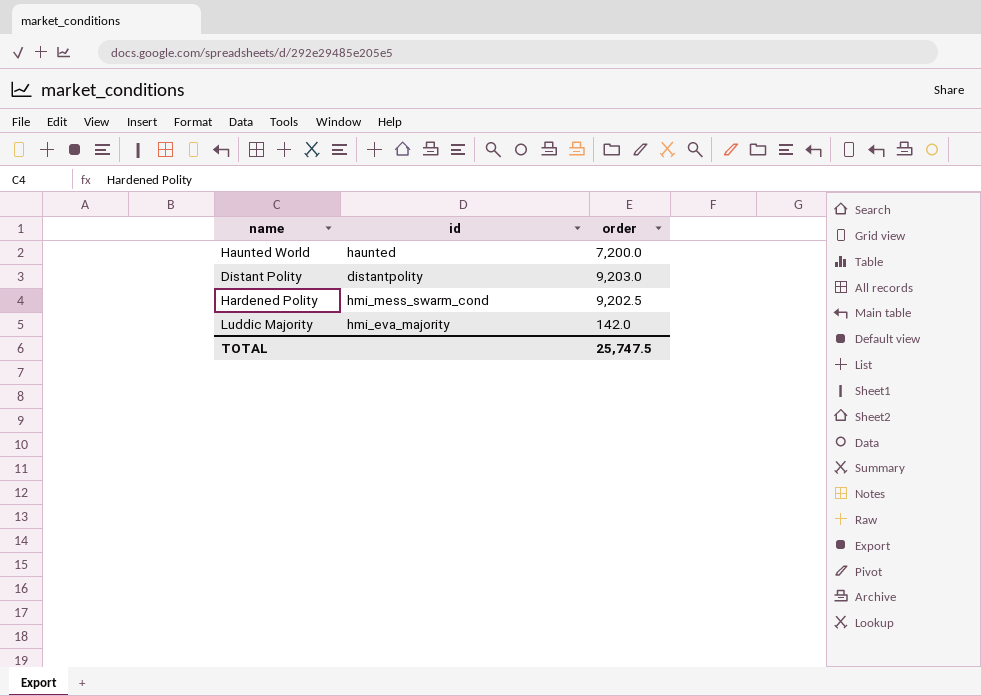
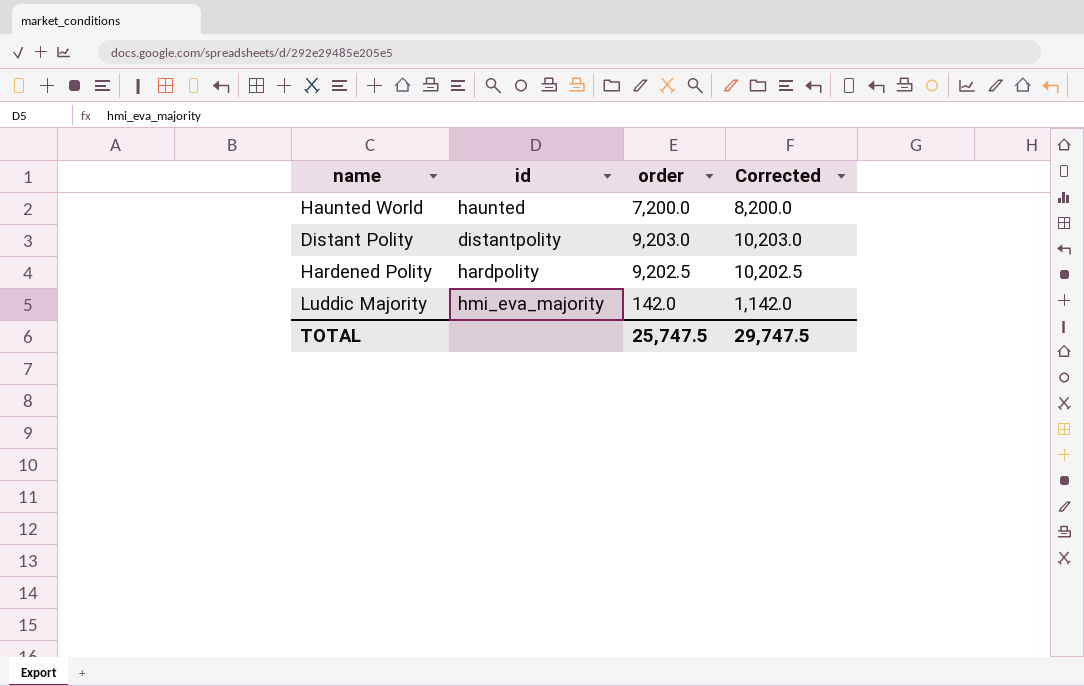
column Corrected | formula: none -> [order] + 1000
Hardened Polity | id: hmi_mess_swarm_cond -> hardpolity

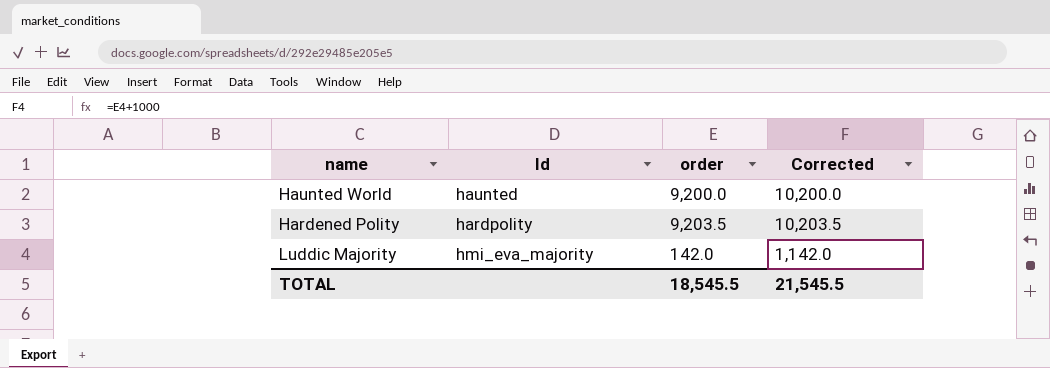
column name: id -> Id
row Distant Polity: distantpolity | 9,203.0 | 10,203.0 -> none
Haunted World | order: 7,200.0 -> 9,200.0
Haunted World | Corrected: 8,200.0 -> 10,200.0
Hardened Polity | order: 9,202.5 -> 9,203.5
Hardened Polity | Corrected: 10,202.5 -> 10,203.5
TOTAL | order: 25,747.5 -> 18,545.5
TOTAL | Corrected: 29,747.5 -> 21,545.5

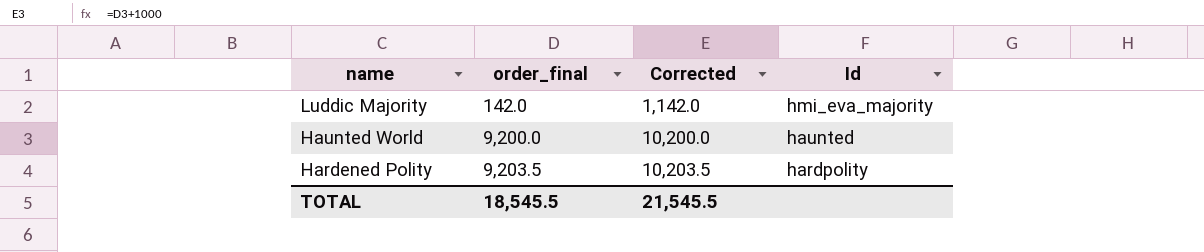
row order: none -> name descending
column name: order -> order_final
column Id | position: 2 -> 4

